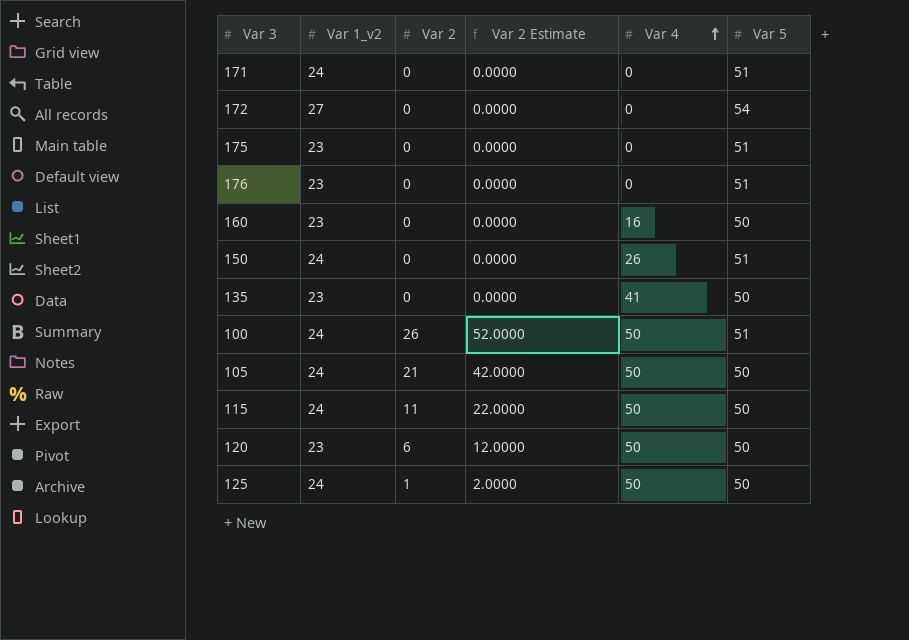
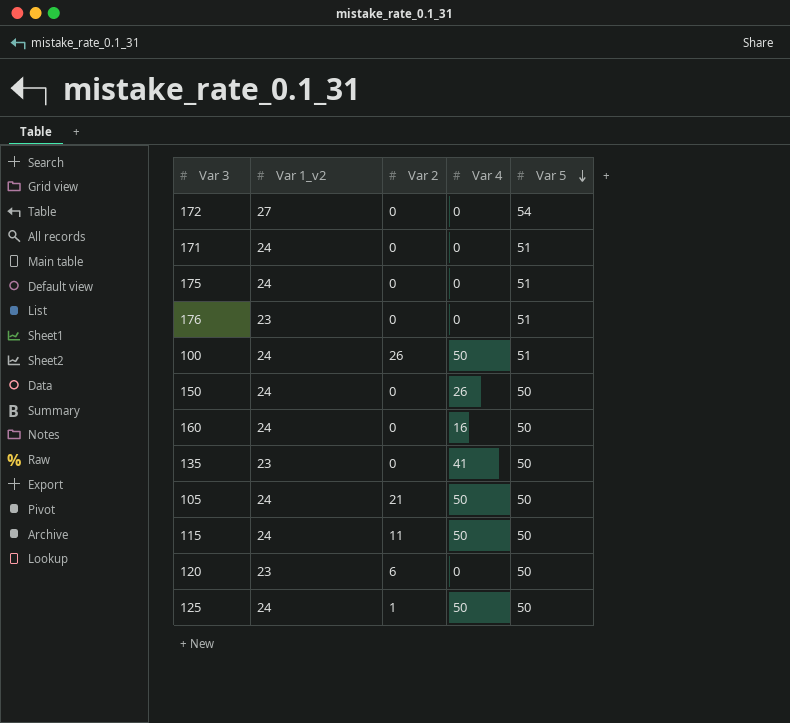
row order: Var 4 ascending -> Var 5 descending
column Var 2 Estimate | formula: [Var 2] * 2 -> none
175 | Var 1_v2: 23 -> 24
150 | Var 5: 51 -> 50
160 | Var 1_v2: 23 -> 24
120 | Var 4: 50 -> 0

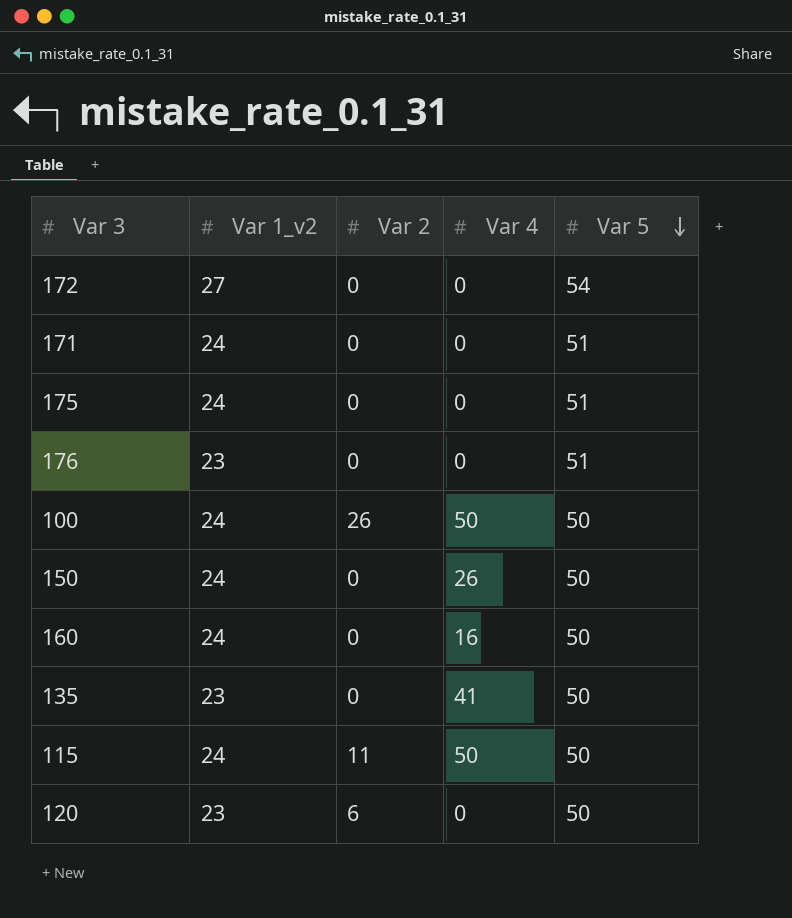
row 105: 24 | 21 | 50 | 50 -> none
row 125: 24 | 1 | 50 | 50 -> none
100 | Var 5: 51 -> 50

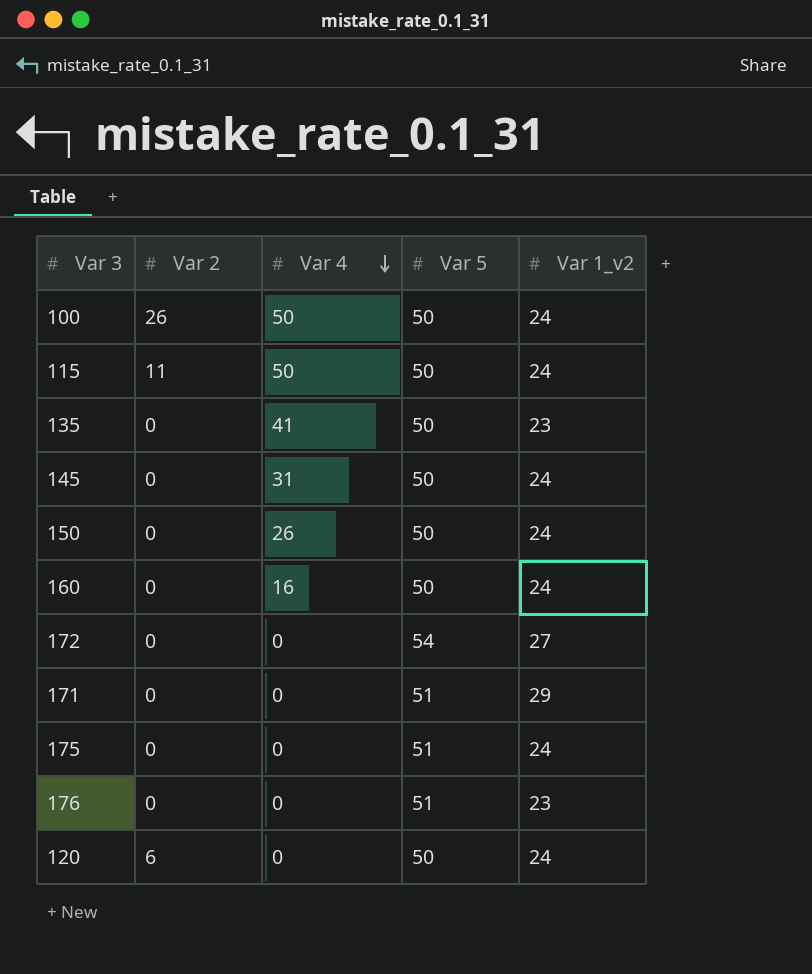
row order: Var 5 descending -> Var 4 descending
column Var 1_v2 | position: 2 -> 5
row 145: none -> 0 | 31 | 50 | 24
171 | Var 1_v2: 24 -> 29
120 | Var 1_v2: 23 -> 24

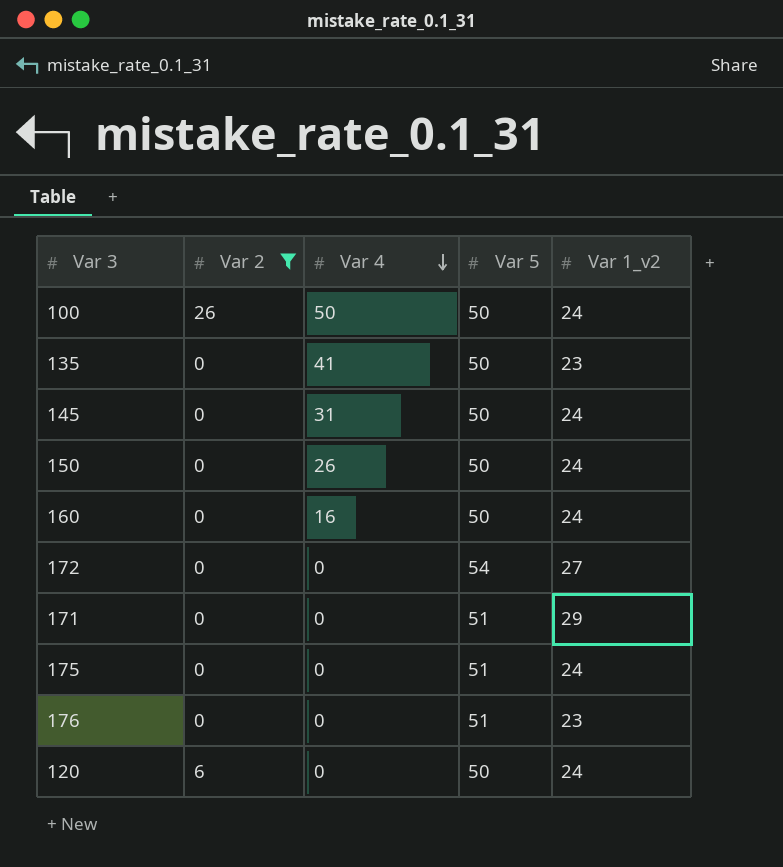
filter: none -> Var 2 != 11

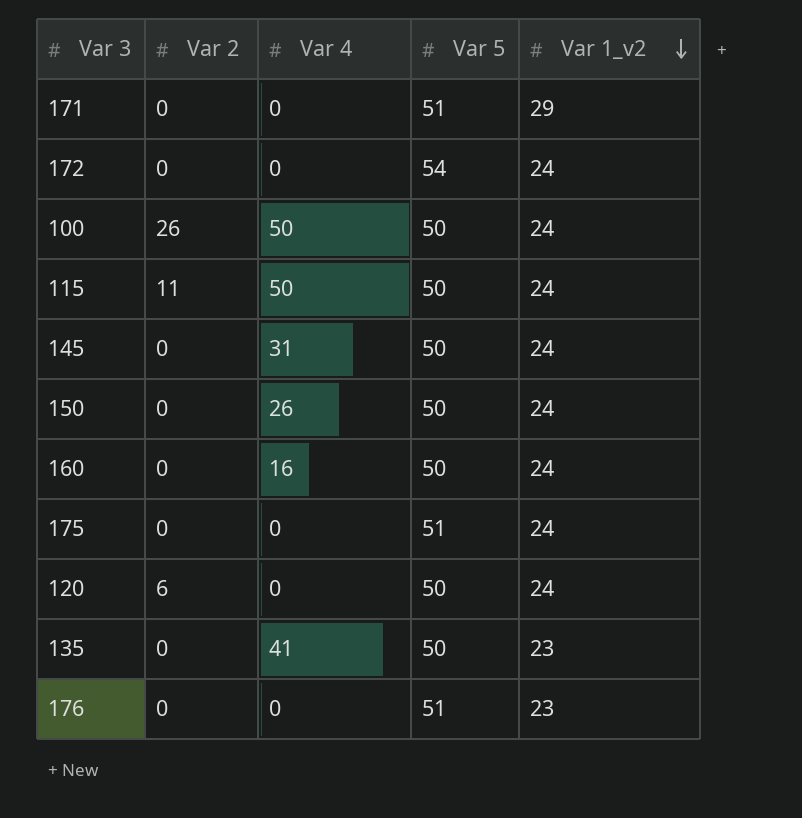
filter: Var 2 != 11 -> none
row order: Var 4 descending -> Var 1_v2 descending
172 | Var 1_v2: 27 -> 24

